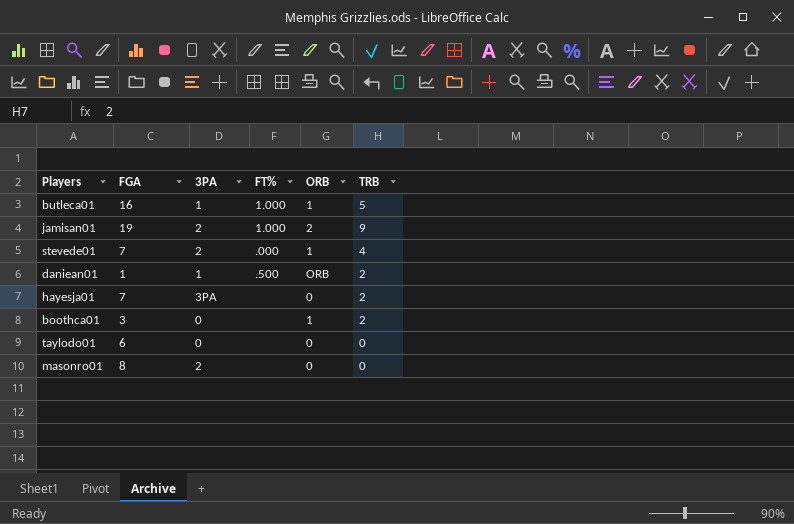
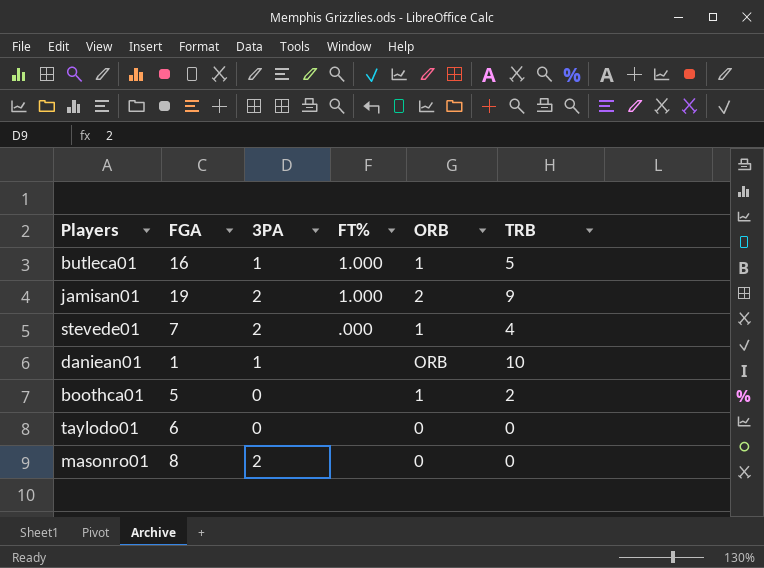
row hayesja01: 7 | 3PA | none | 0 | 2 -> none
daniean01 | FT%: .500 -> none
daniean01 | TRB: 2 -> 10
boothca01 | FGA: 3 -> 5

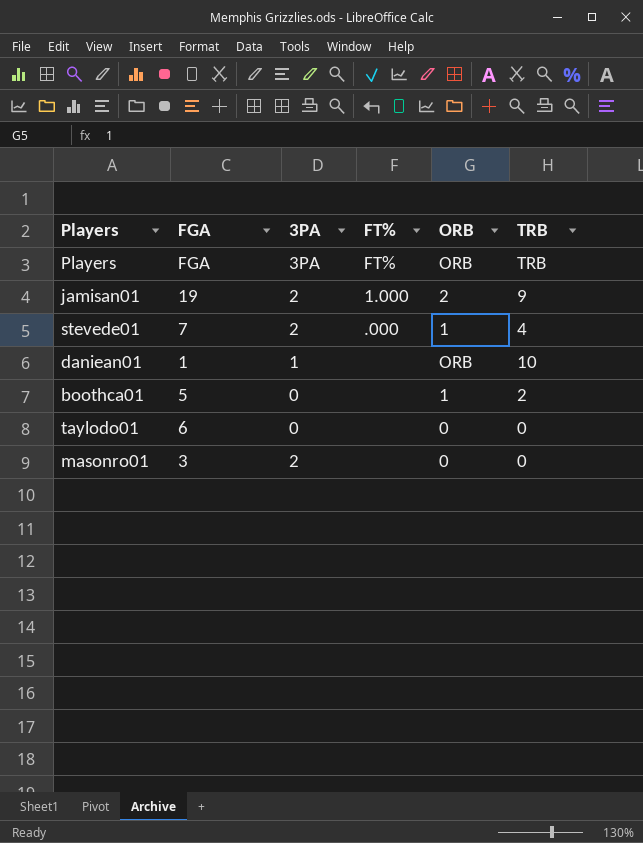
row butleca01: 16 | 1 | 1.000 | 1 | 5 -> none
row Players: none -> FGA | 3PA | FT% | ORB | TRB
masonro01 | FGA: 8 -> 3

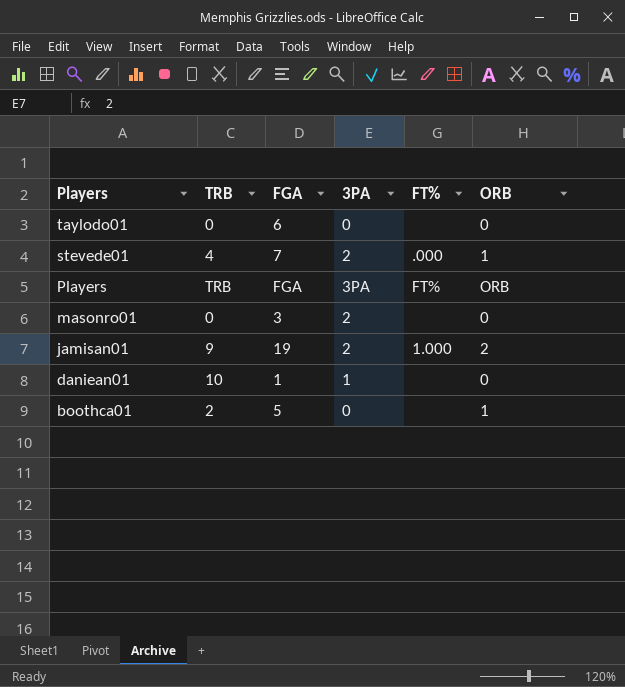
row order: none -> Players descending
column TRB | position: 6 -> 2
daniean01 | ORB: ORB -> 0

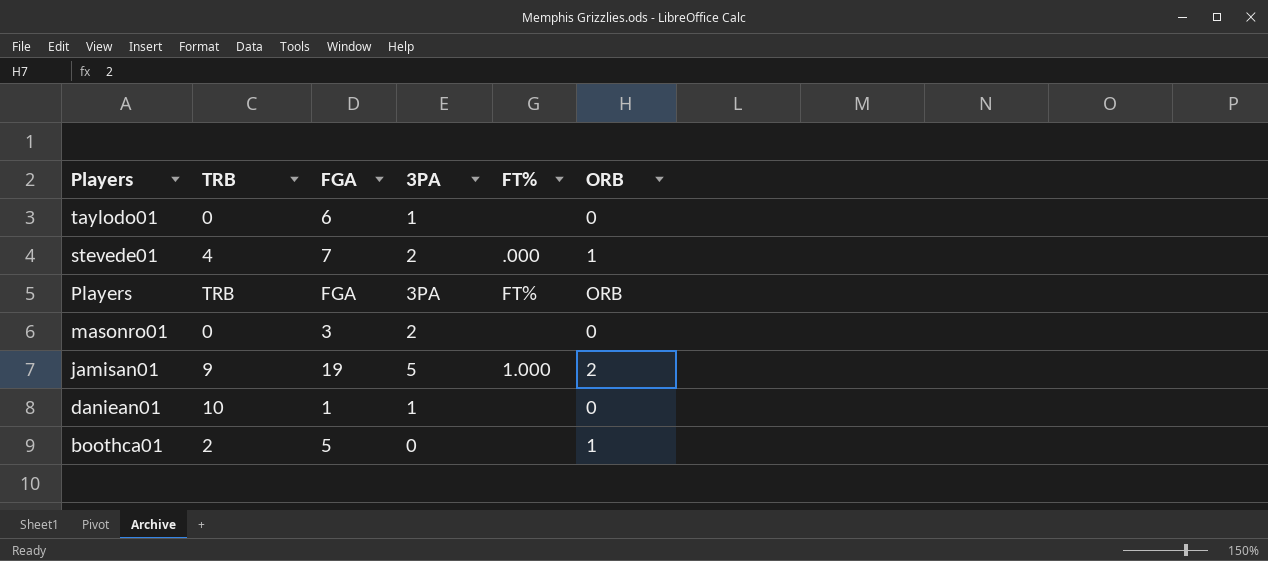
taylodo01 | 3PA: 0 -> 1
jamisan01 | 3PA: 2 -> 5

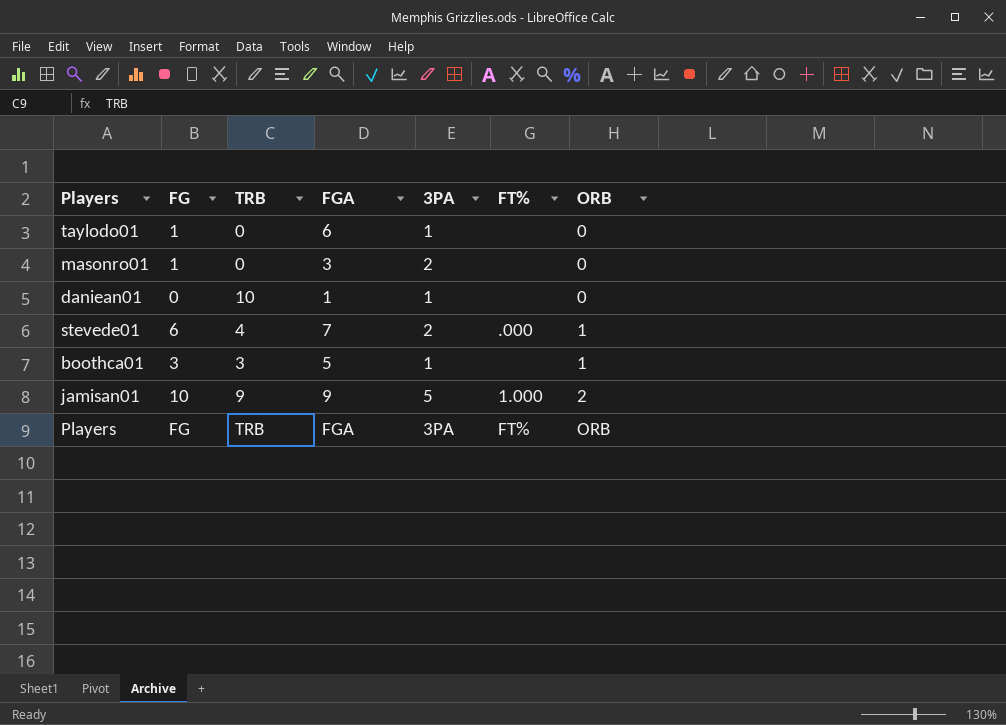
row order: Players descending -> ORB ascending
column FG | position: none -> 2
boothca01 | TRB: 2 -> 3
boothca01 | 3PA: 0 -> 1
jamisan01 | FGA: 19 -> 9

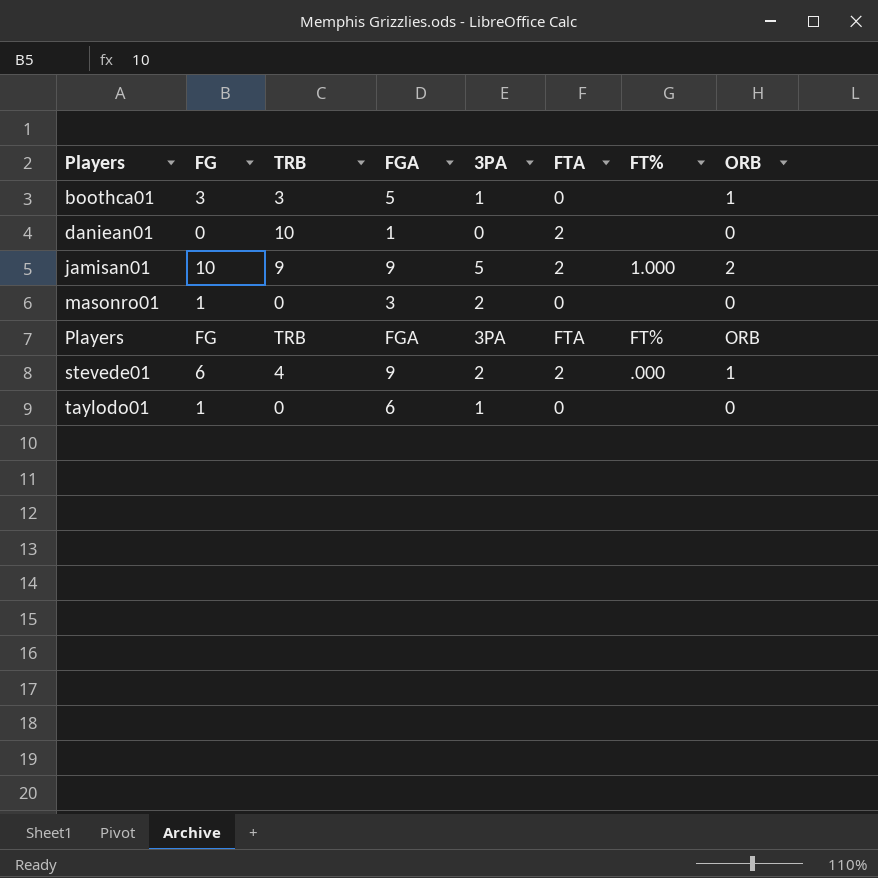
row order: ORB ascending -> Players ascending
column FTA | position: none -> 6
daniean01 | 3PA: 1 -> 0
stevede01 | FGA: 7 -> 9

